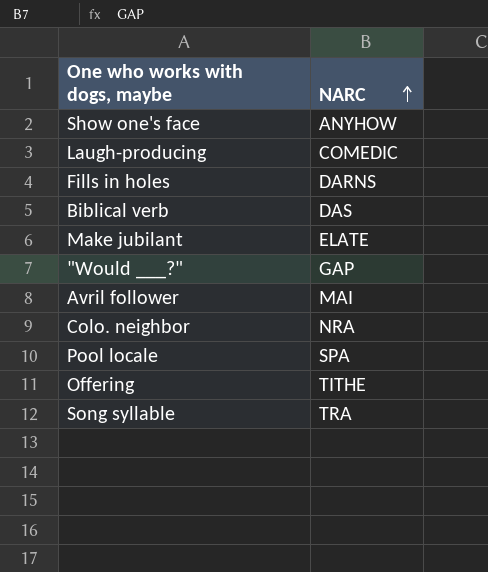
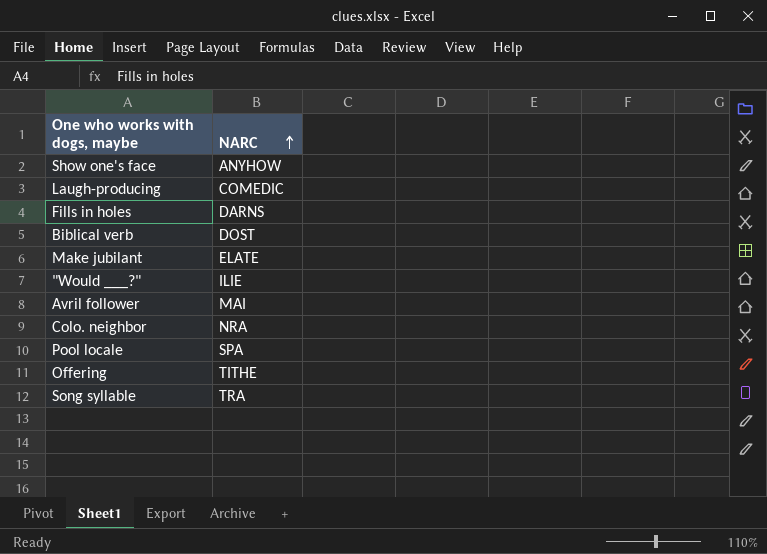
Biblical verb | NARC: DAS -> DOST
"Would ___?" | NARC: GAP -> ILIE

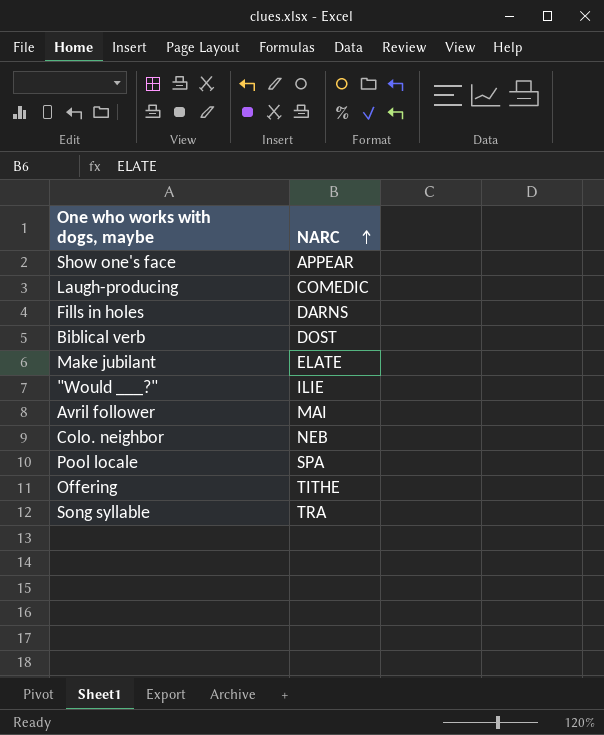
Show one's face | NARC: ANYHOW -> APPEAR
Colo. neighbor | NARC: NRA -> NEB

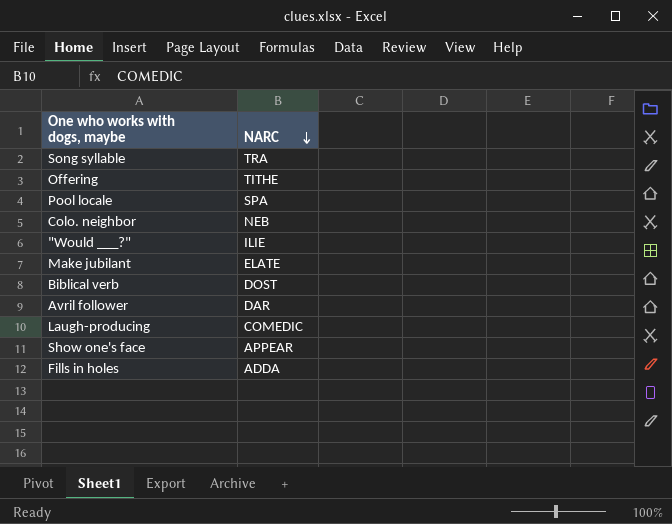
row order: NARC ascending -> NARC descending
Avril follower | NARC: MAI -> DAR
Fills in holes | NARC: DARNS -> ADDA

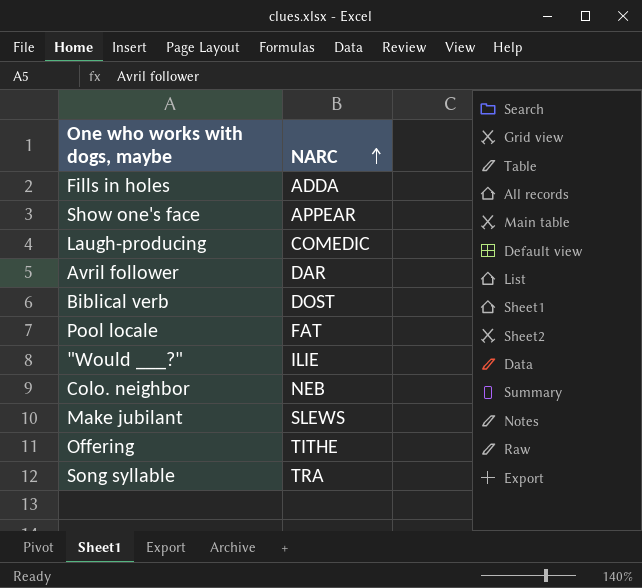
row order: NARC descending -> NARC ascending
Pool locale | NARC: SPA -> FAT
Make jubilant | NARC: ELATE -> SLEWS

